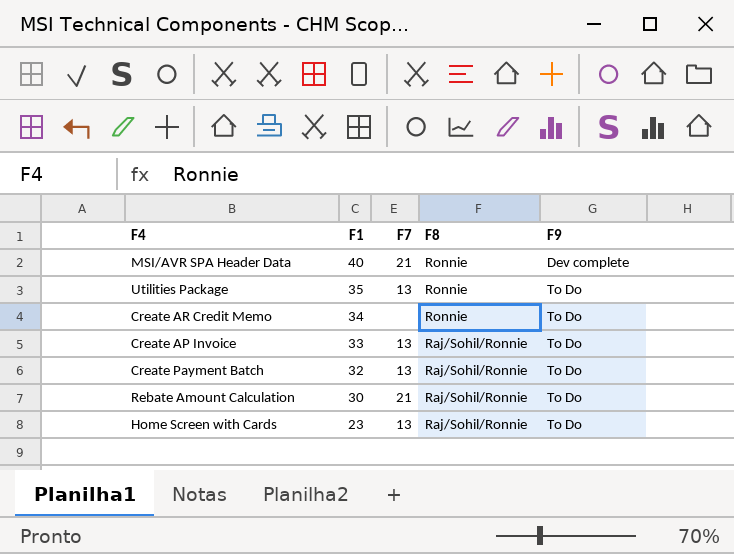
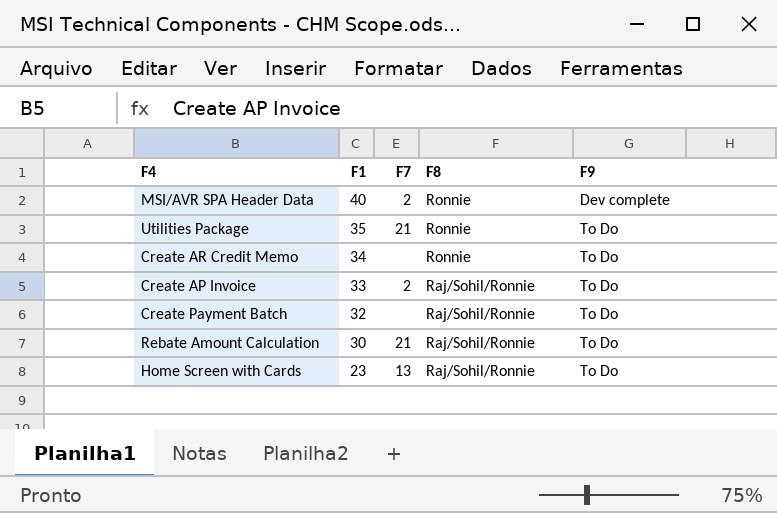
MSI/AVR SPA Header Data | F7: 21 -> 2
Utilities Package | F7: 13 -> 21
Create AP Invoice | F7: 13 -> 2
Create Payment Batch | F7: 13 -> none

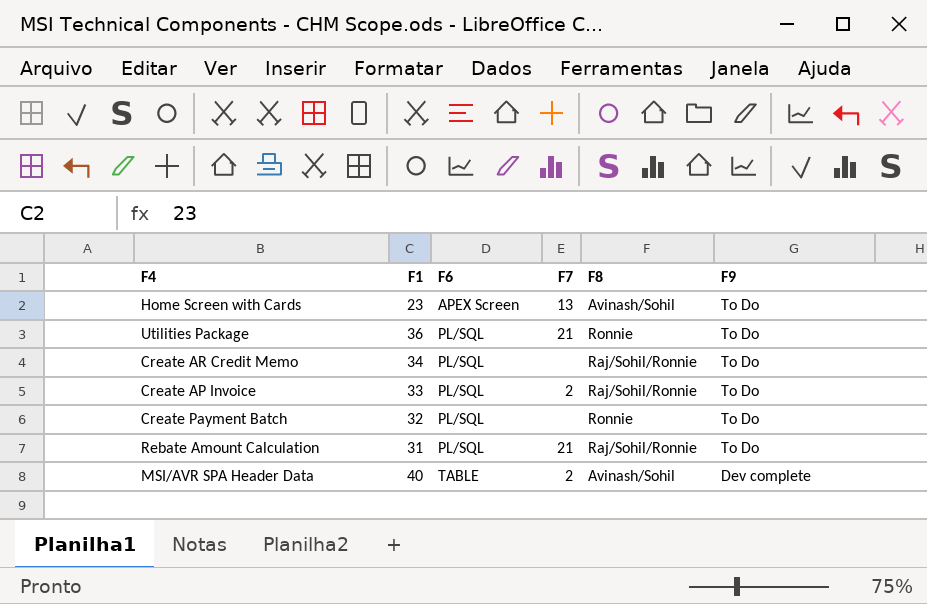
row order: F1 descending -> F6 ascending
column F6 | position: none -> 3
Home Screen with Cards | F8: Raj/Sohil/Ronnie -> Avinash/Sohil
Utilities Package | F1: 35 -> 36
Create AR Credit Memo | F8: Ronnie -> Raj/Sohil/Ronnie
Create Payment Batch | F8: Raj/Sohil/Ronnie -> Ronnie
Rebate Amount Calculation | F1: 30 -> 31
MSI/AVR SPA Header Data | F8: Ronnie -> Avinash/Sohil

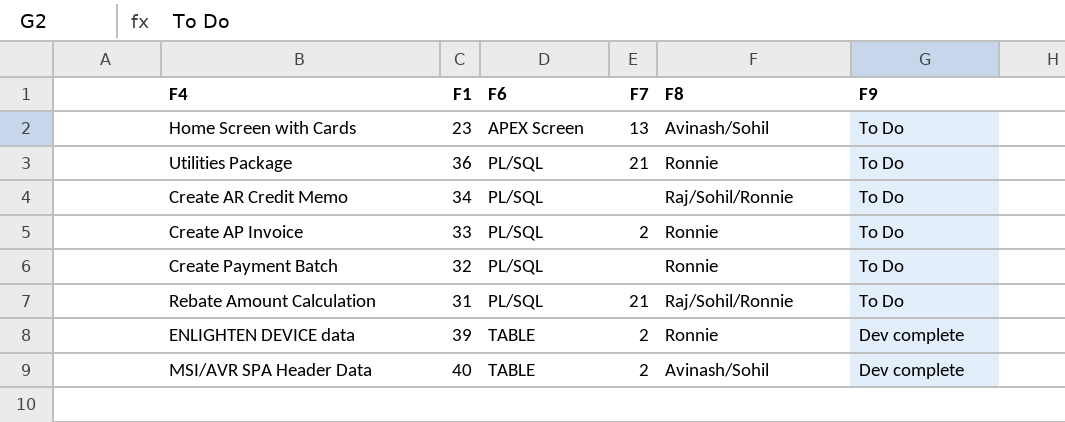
Create AP Invoice | F8: Raj/Sohil/Ronnie -> Ronnie
row ENLIGHTEN DEVICE data: none -> 39 | TABLE | 2 | Ronnie | Dev complete

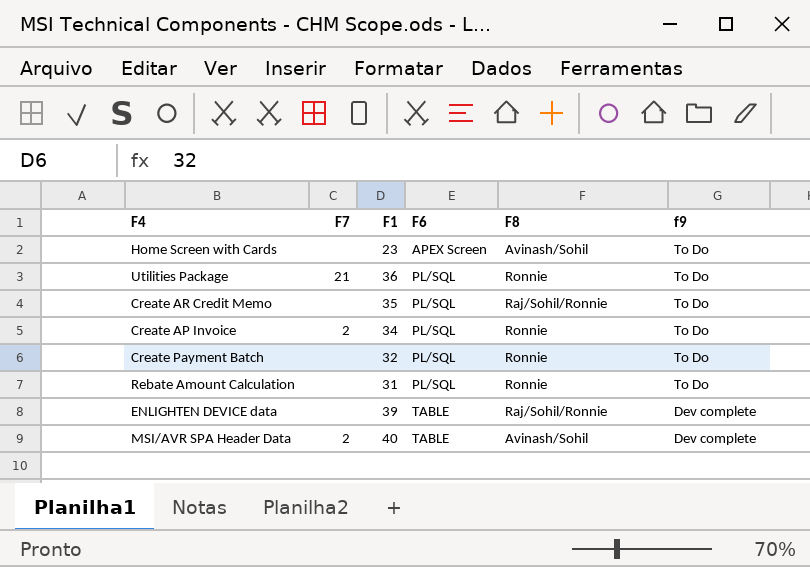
column F7 | position: 4 -> 2
column name: F9 -> f9
Home Screen with Cards | F7: 13 -> none
Create AR Credit Memo | F1: 34 -> 35
Create AP Invoice | F1: 33 -> 34
Rebate Amount Calculation | F7: 21 -> none
Rebate Amount Calculation | F8: Raj/Sohil/Ronnie -> Ronnie
ENLIGHTEN DEVICE data | F7: 2 -> none
ENLIGHTEN DEVICE data | F8: Ronnie -> Raj/Sohil/Ronnie

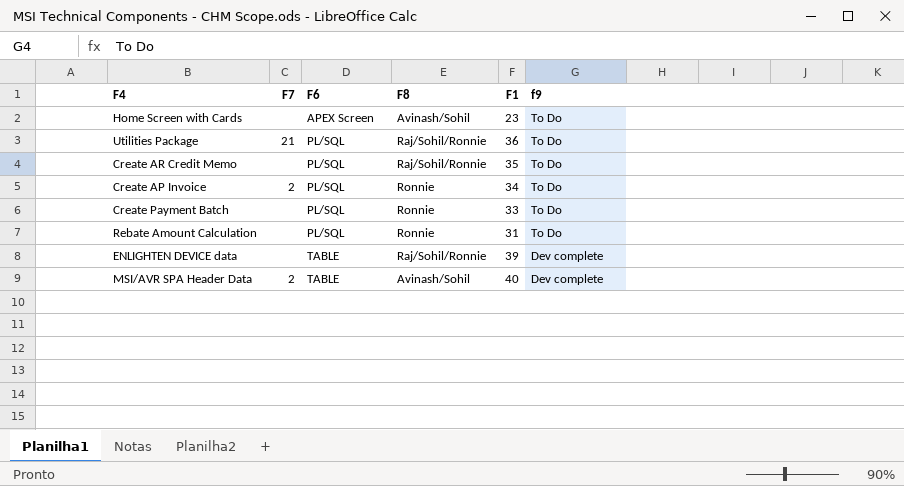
column F1 | position: 3 -> 5
Utilities Package | F8: Ronnie -> Raj/Sohil/Ronnie
Create Payment Batch | F1: 32 -> 33

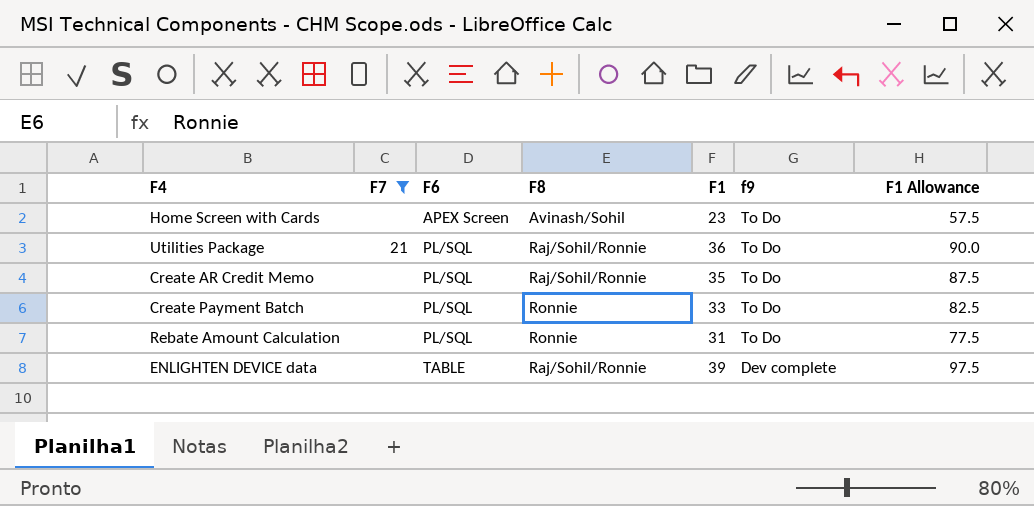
filter: none -> F7 != 2
column F1 Allowance | formula: none -> [F1] * 2.5

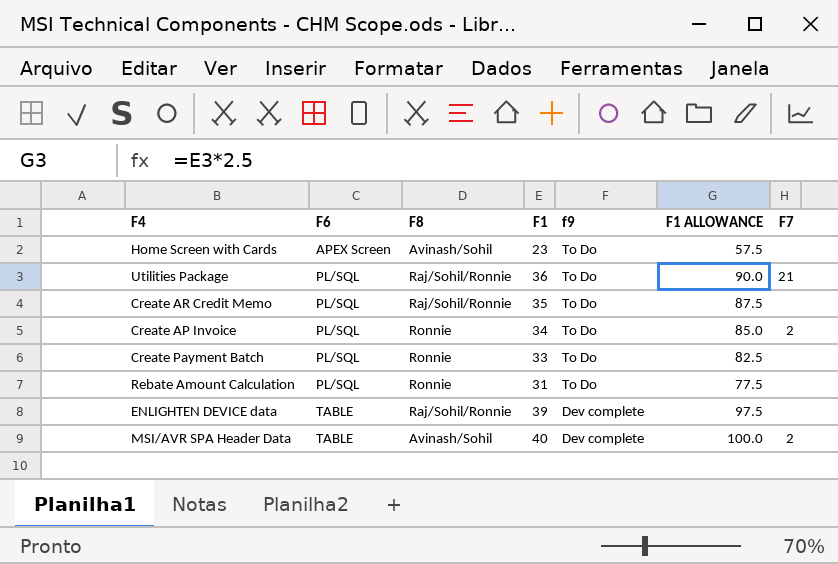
filter: F7 != 2 -> none
column name: F1 Allowance -> F1 ALLOWANCE
column F7 | position: 2 -> 7

